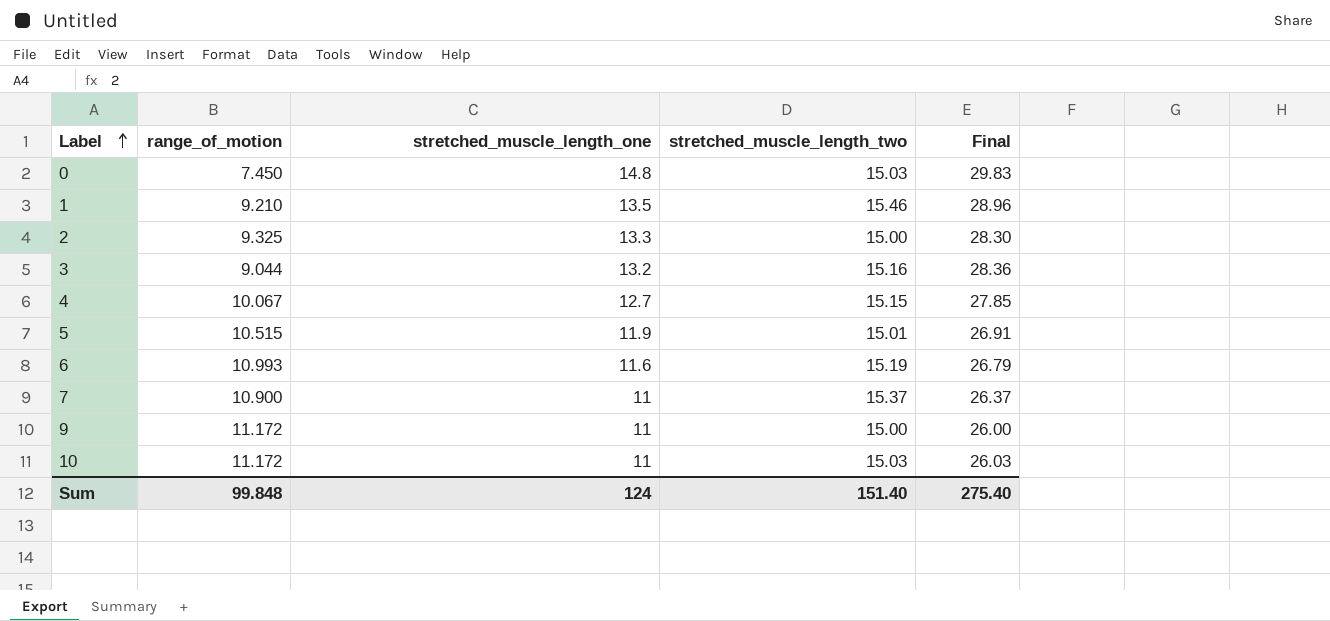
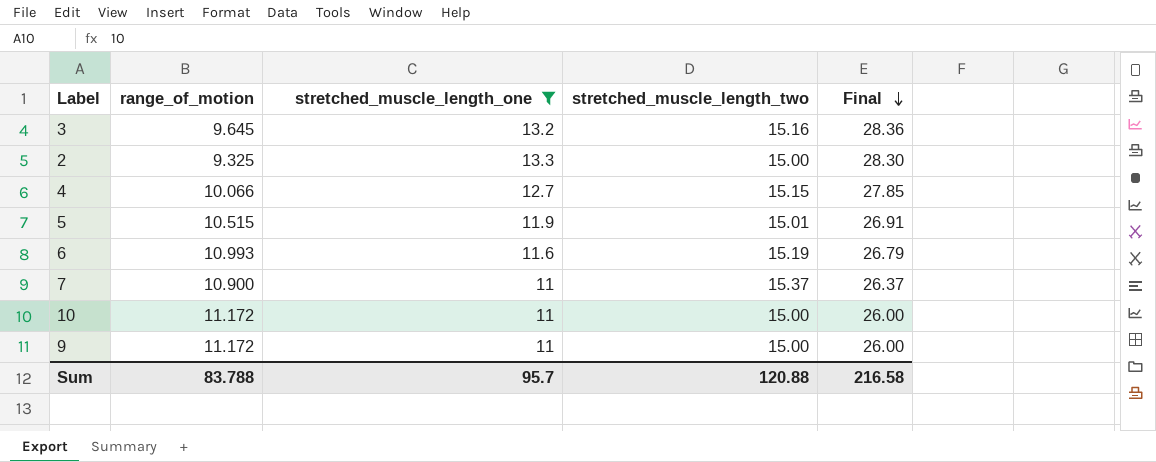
filter: none -> stretched_muscle_length_one <= 13.3
row order: Label ascending -> Final descending
3 | range_of_motion: 9.044 -> 9.645
4 | range_of_motion: 10.067 -> 10.066
10 | stretched_muscle_length_two: 15.03 -> 15.00
10 | Final: 26.03 -> 26.00
Sum | range_of_motion: 99.848 -> 83.788
Sum | stretched_muscle_length_one: 124 -> 95.7
Sum | stretched_muscle_length_two: 151.40 -> 120.88
Sum | Final: 275.40 -> 216.58

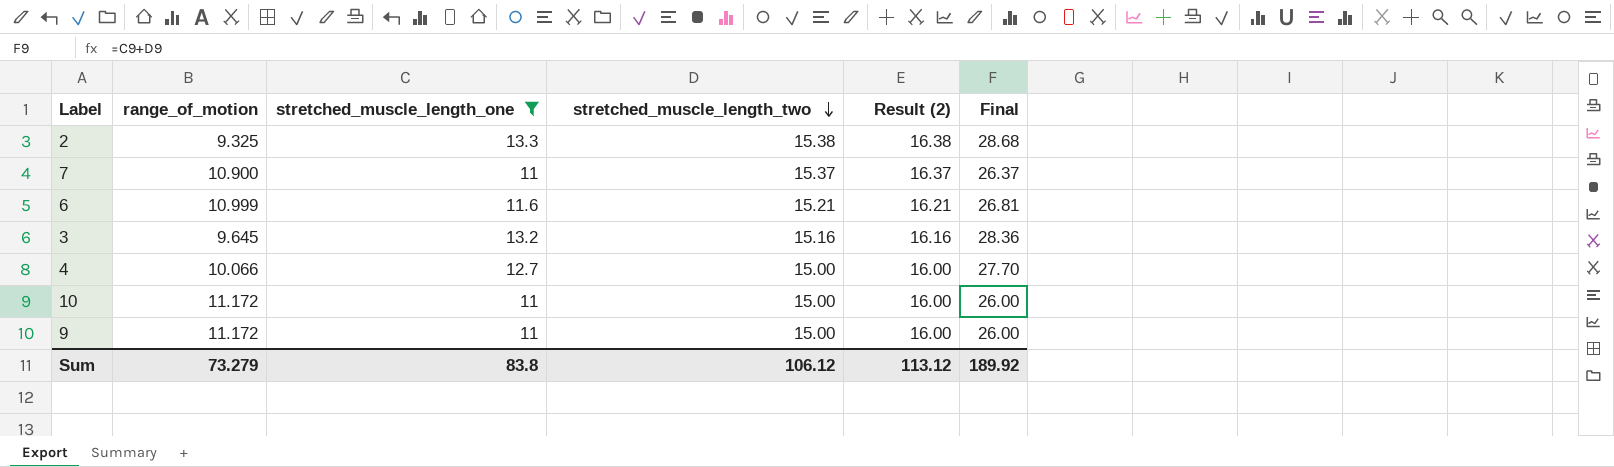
row order: Final descending -> stretched_muscle_length_two descending
column Result (2) | formula: none -> [stretched_muscle_length_two] + 1
row 5: 10.515 | 11.9 | 15.01 | 26.91 -> none
2 | stretched_muscle_length_two: 15.00 -> 15.38
2 | Final: 28.30 -> 28.68
6 | range_of_motion: 10.993 -> 10.999
6 | stretched_muscle_length_two: 15.19 -> 15.21
6 | Final: 26.79 -> 26.81
4 | stretched_muscle_length_two: 15.15 -> 15.00
4 | Final: 27.85 -> 27.70
Sum | range_of_motion: 83.788 -> 73.279
Sum | stretched_muscle_length_one: 95.7 -> 83.8
Sum | stretched_muscle_length_two: 120.88 -> 106.12
Sum | Final: 216.58 -> 189.92

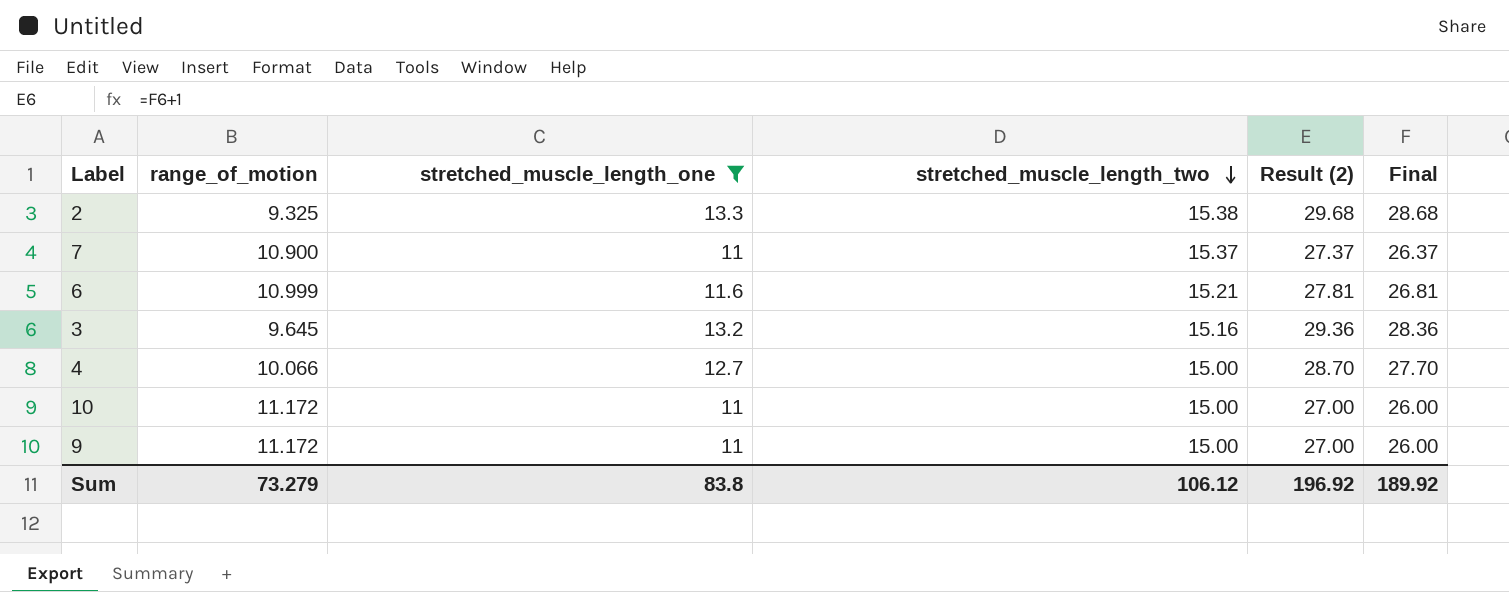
column Result (2) | formula: [stretched_muscle_length_two] + 1 -> [Final] + 1
Sum | Result (2): 113.12 -> 196.92

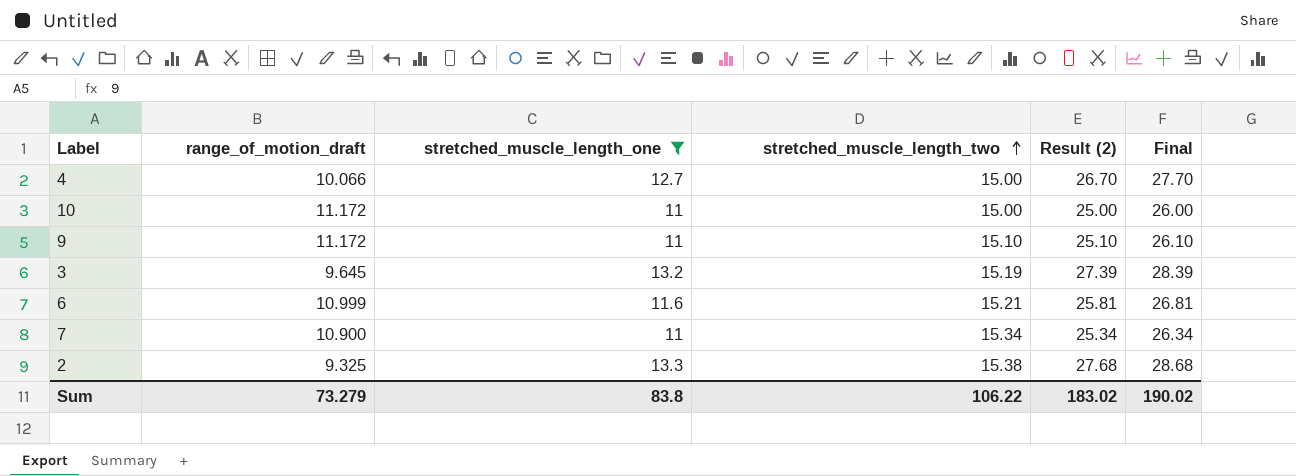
row order: stretched_muscle_length_two descending -> stretched_muscle_length_two ascending
column name: range_of_motion -> range_of_motion_draft
column Result (2) | formula: [Final] + 1 -> [Final] - 1
9 | stretched_muscle_length_two: 15.00 -> 15.10
9 | Final: 26.00 -> 26.10
3 | stretched_muscle_length_two: 15.16 -> 15.19
3 | Final: 28.36 -> 28.39
7 | stretched_muscle_length_two: 15.37 -> 15.34
7 | Final: 26.37 -> 26.34
Sum | stretched_muscle_length_two: 106.12 -> 106.22
Sum | Result (2): 196.92 -> 183.02
Sum | Final: 189.92 -> 190.02

